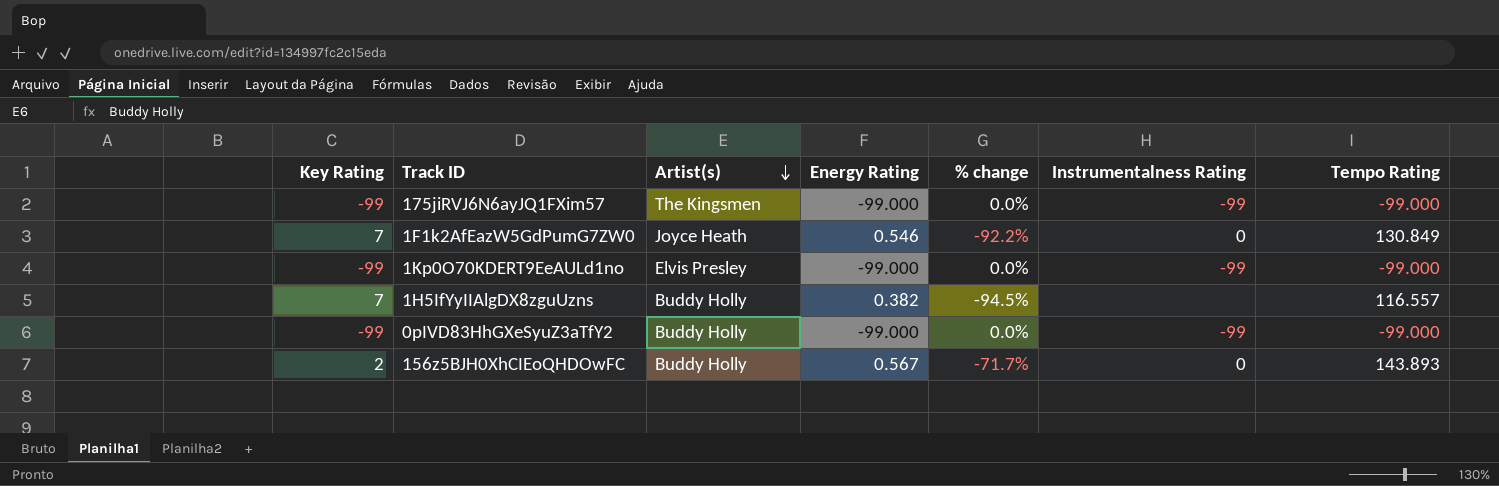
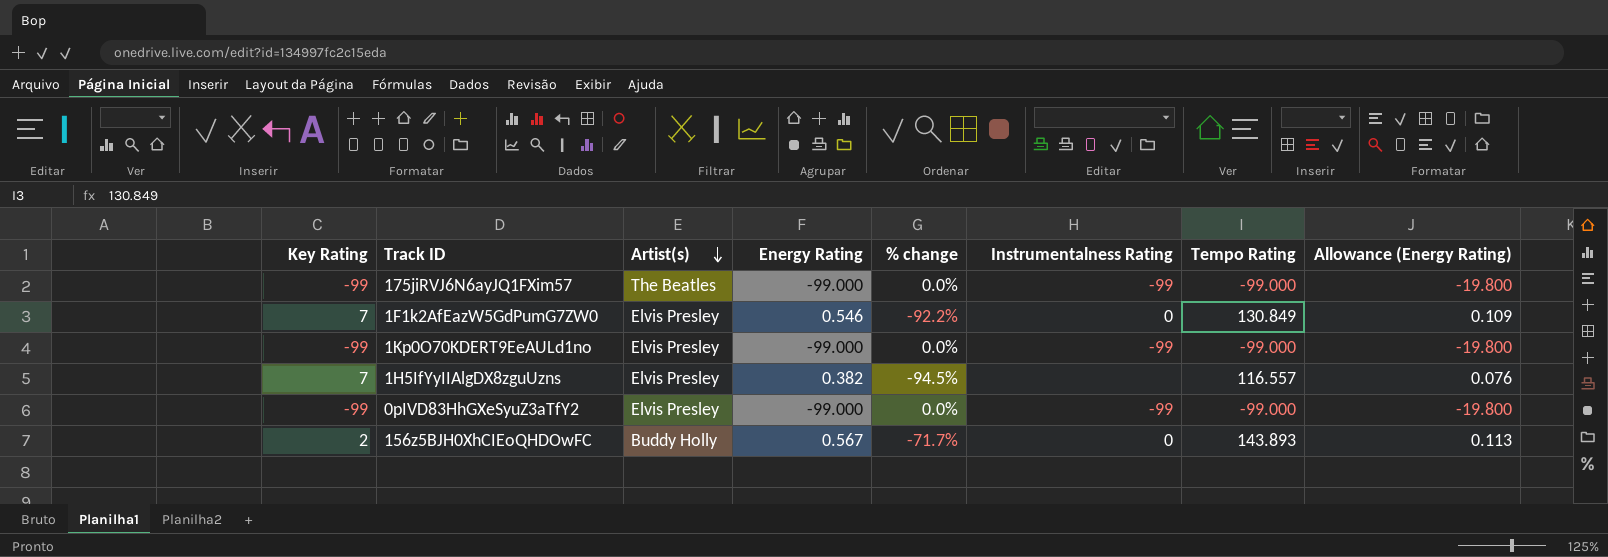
column Allowance (Energy Rating) | formula: none -> [Energy Rating] * 0.2
175jiRVJ6N6ayJQ1FXim57 | Artist(s): The Kingsmen -> The Beatles
1F1k2AfEazW5GdPumG7ZW0 | Artist(s): Joyce Heath -> Elvis Presley
1H5IfYyIIAlgDX8zguUzns | Artist(s): Buddy Holly -> Elvis Presley
0pIVD83HhGXeSyuZ3aTfY2 | Artist(s): Buddy Holly -> Elvis Presley

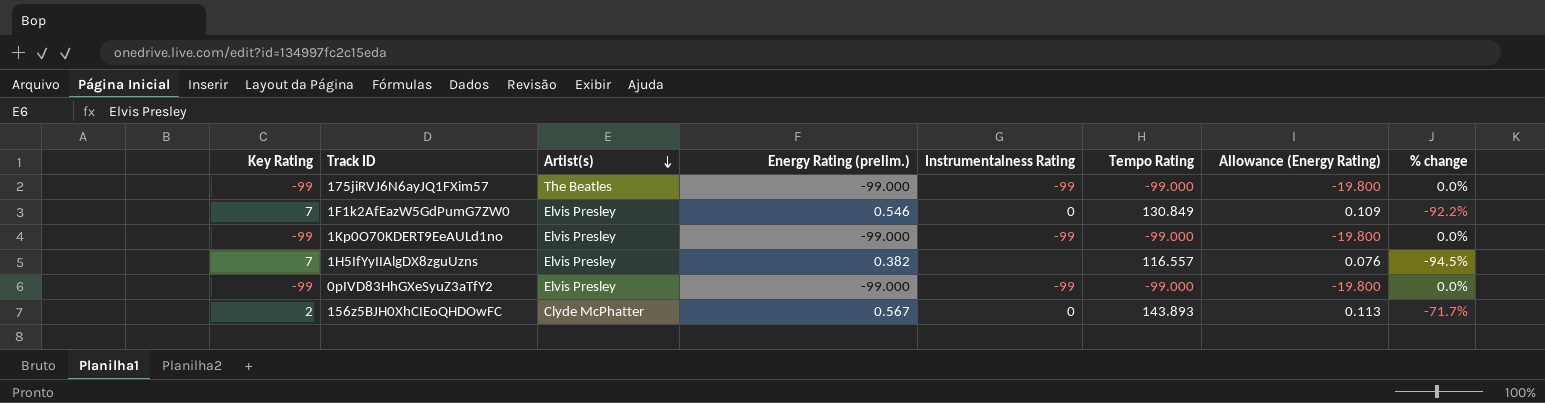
column name: Energy Rating -> Energy Rating (prelim.)
column % change | position: 5 -> 8
156z5BJH0XhCIEoQHDOwFC | Artist(s): Buddy Holly -> Clyde McPhatter

